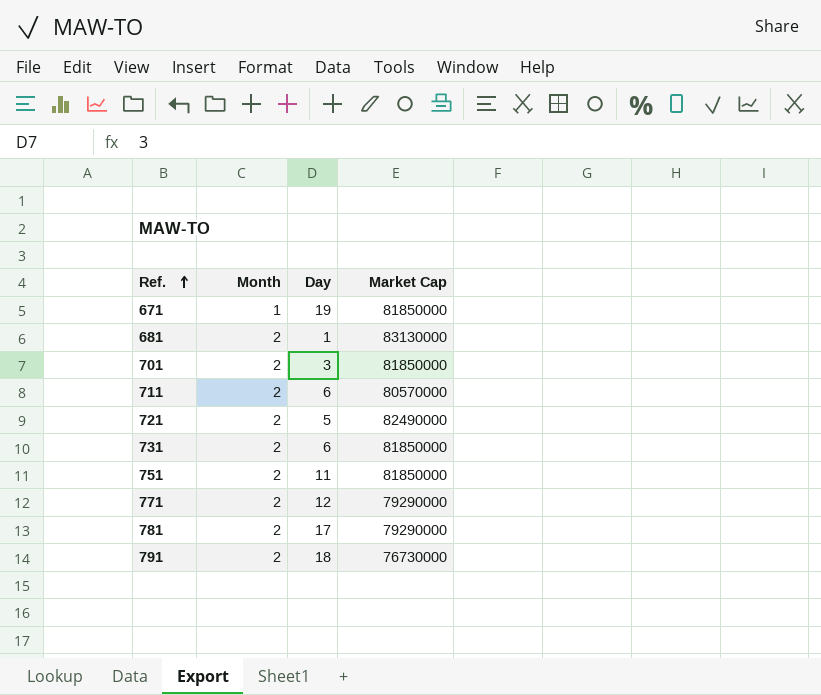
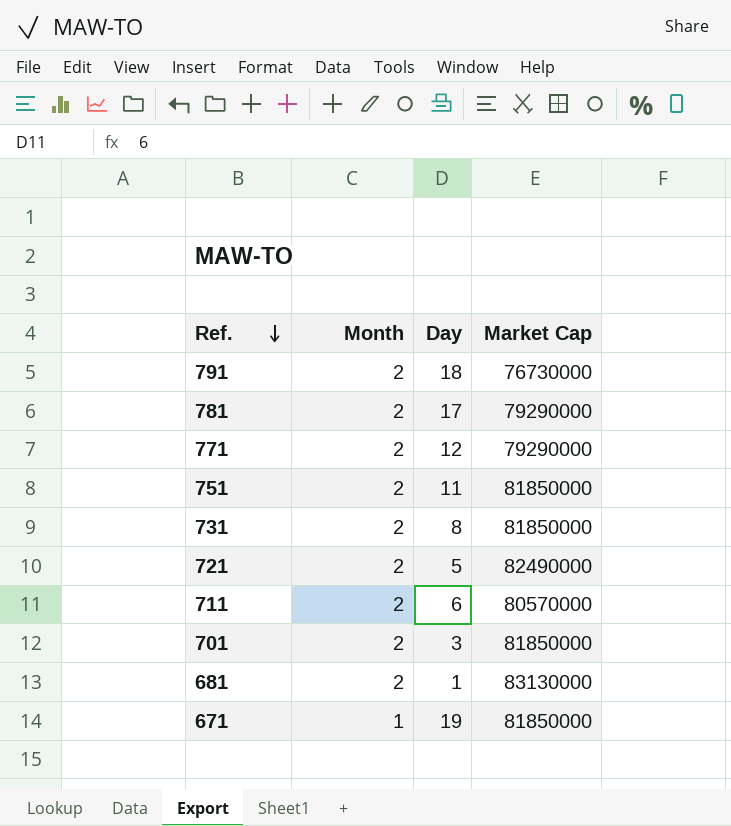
row order: Ref. ascending -> Ref. descending
731 | Day: 6 -> 8

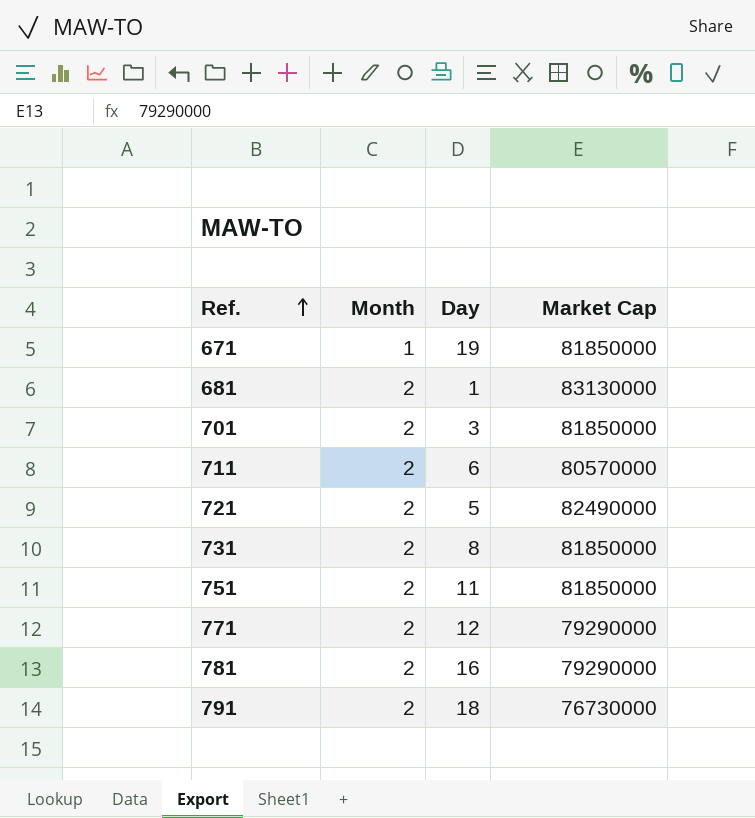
row order: Ref. descending -> Ref. ascending
781 | Day: 17 -> 16

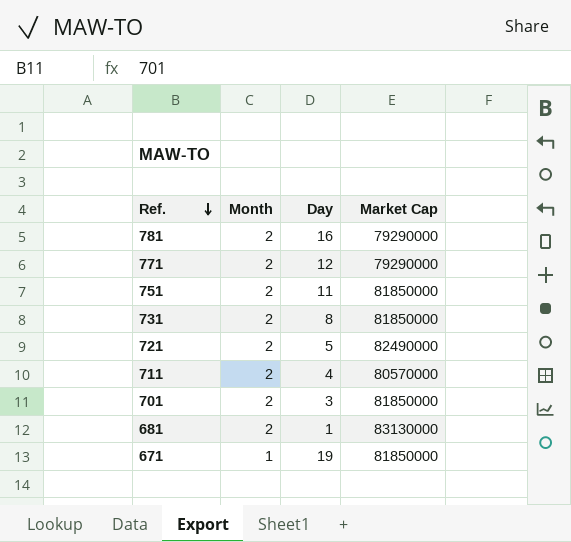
row order: Ref. ascending -> Ref. descending
row 791: 2 | 18 | 76730000 -> none
711 | Day: 6 -> 4

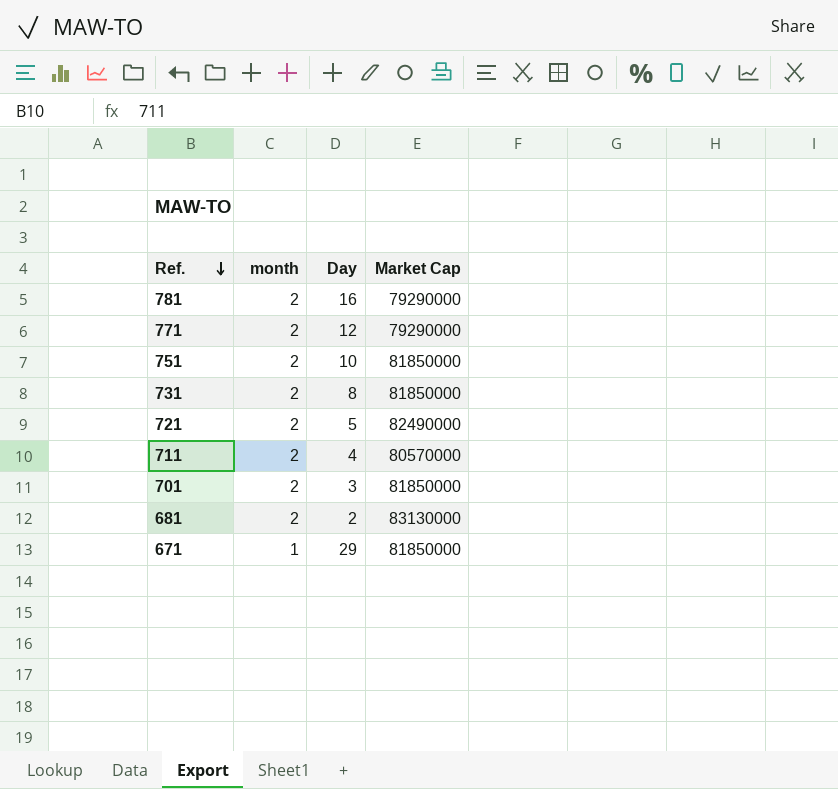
column name: Month -> month
751 | Day: 11 -> 10
681 | Day: 1 -> 2
671 | Day: 19 -> 29

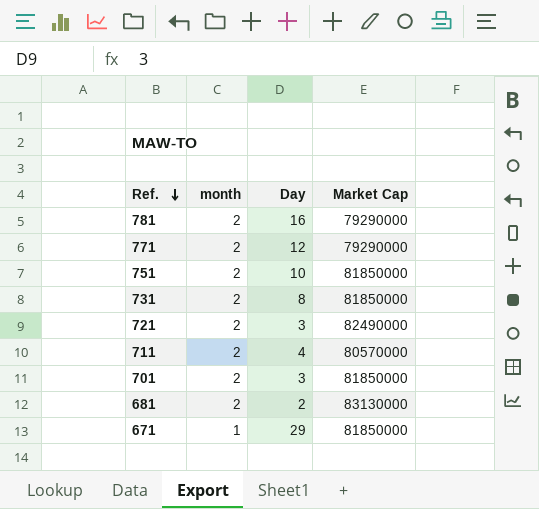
721 | Day: 5 -> 3

